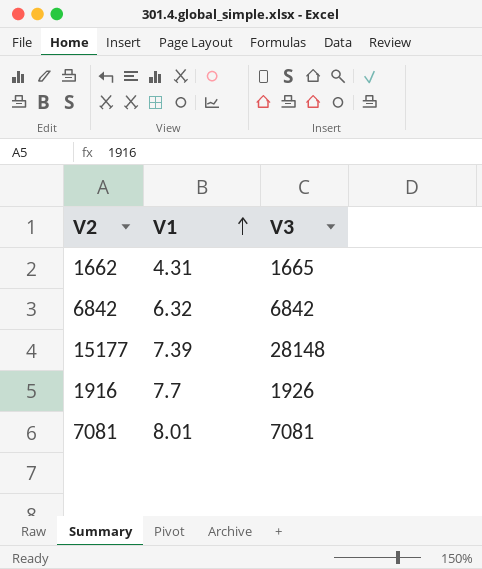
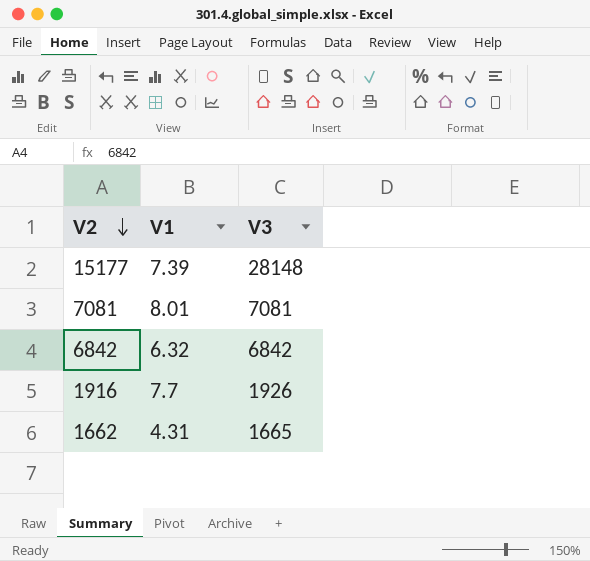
row order: V1 ascending -> V2 descending

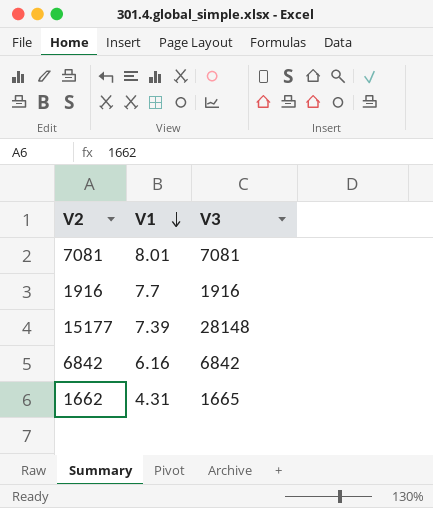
row order: V2 descending -> V1 descending
1916 | V3: 1926 -> 1916
6842 | V1: 6.32 -> 6.16

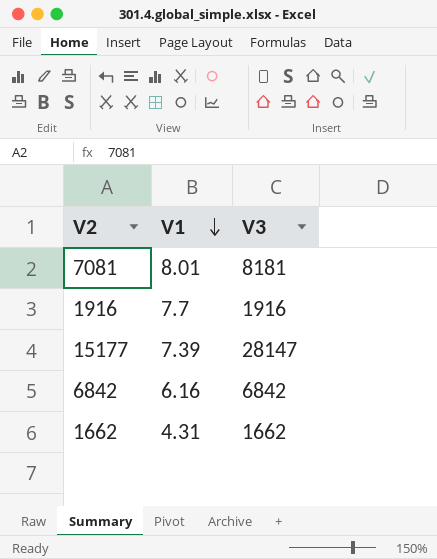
7081 | V3: 7081 -> 8181
15177 | V3: 28148 -> 28147
1662 | V3: 1665 -> 1662

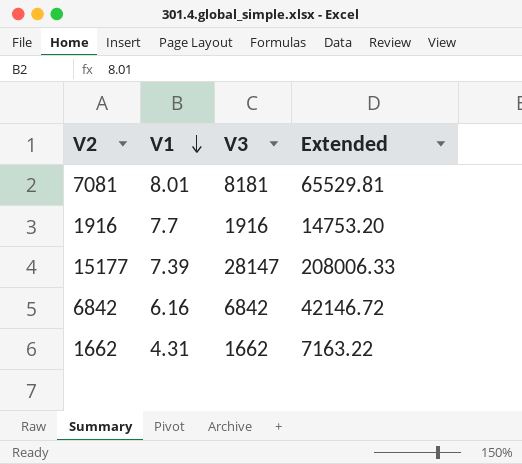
column Extended | formula: none -> [V1] * [V3]

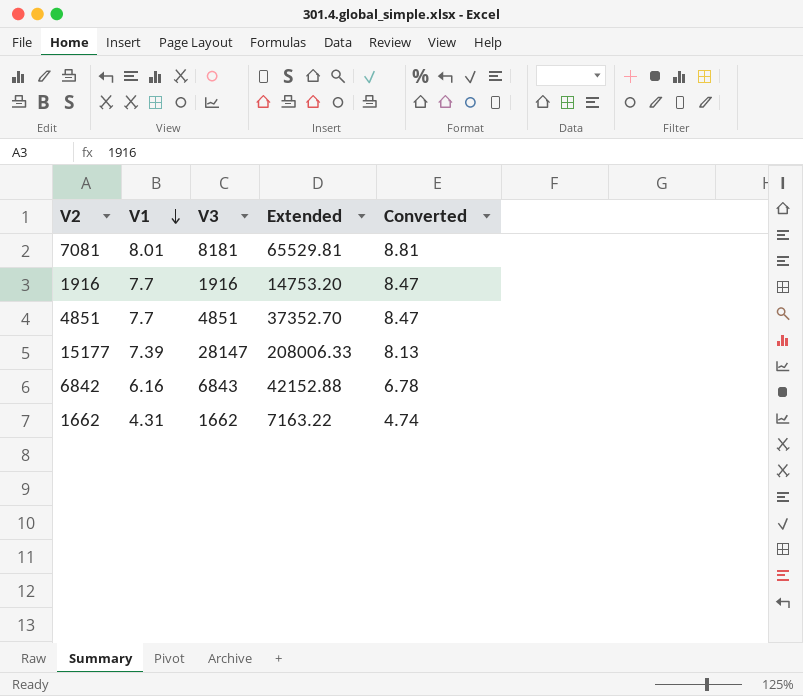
column Converted | formula: none -> [V1] * 1.1
row 4851: none -> 7.7 | 4851 | 37352.70 | 8.47
6842 | V3: 6842 -> 6843
6842 | Extended: 42146.72 -> 42152.88

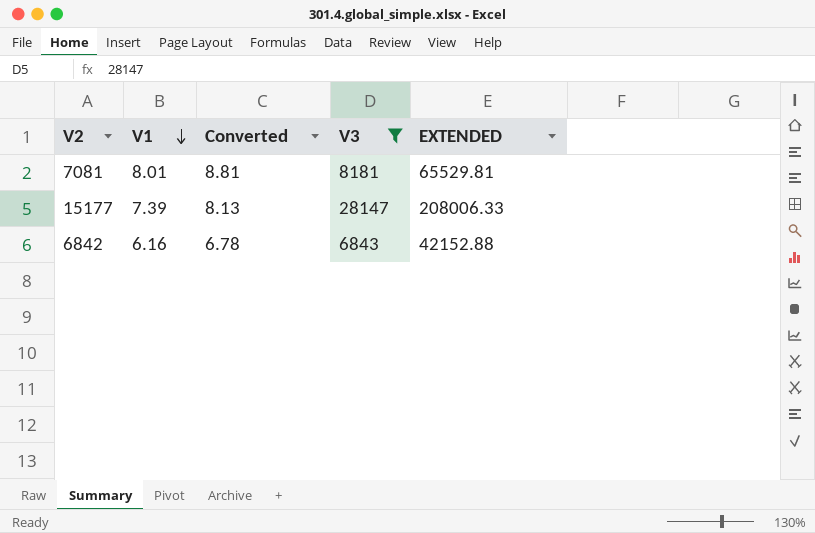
filter: none -> V3 >= 6843
column Converted | position: 5 -> 3
column name: Extended -> EXTENDED

